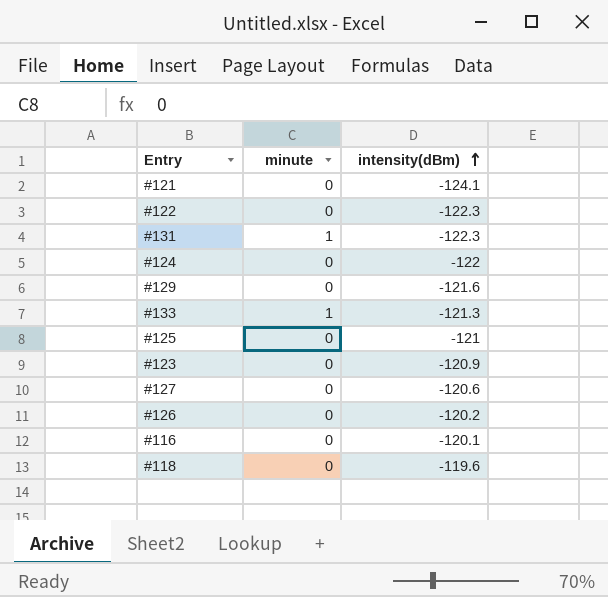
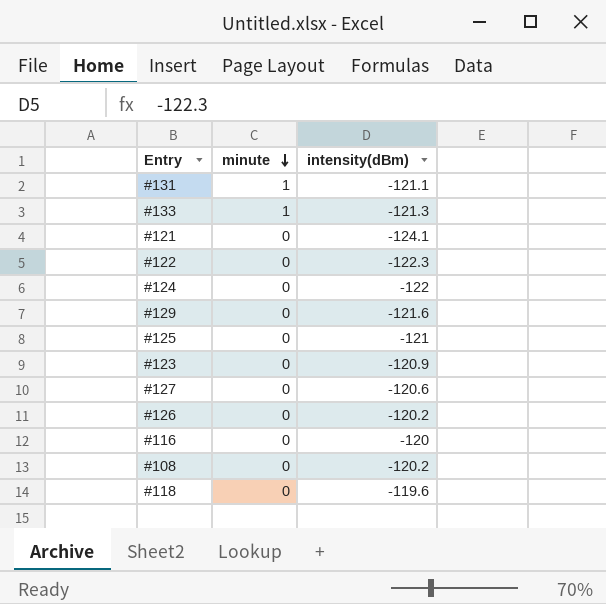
row order: intensity(dBm) ascending -> minute descending
#131 | intensity(dBm): -122.3 -> -121.1
#116 | intensity(dBm): -120.1 -> -120
row #108: none -> 0 | -120.2

